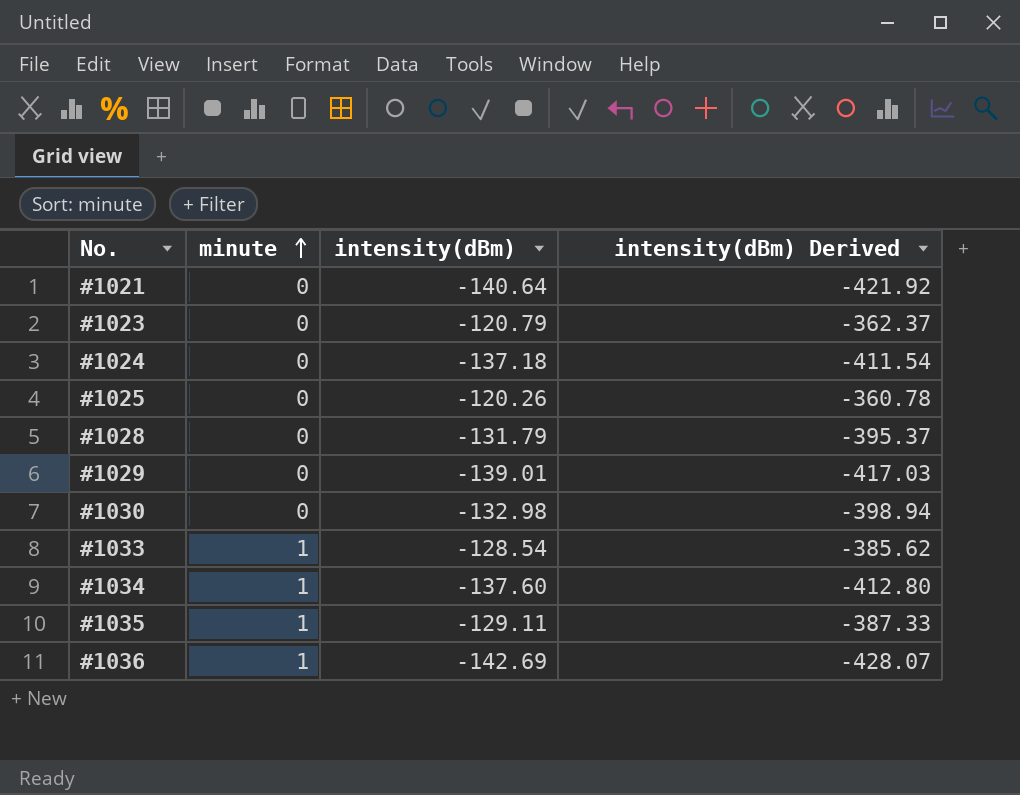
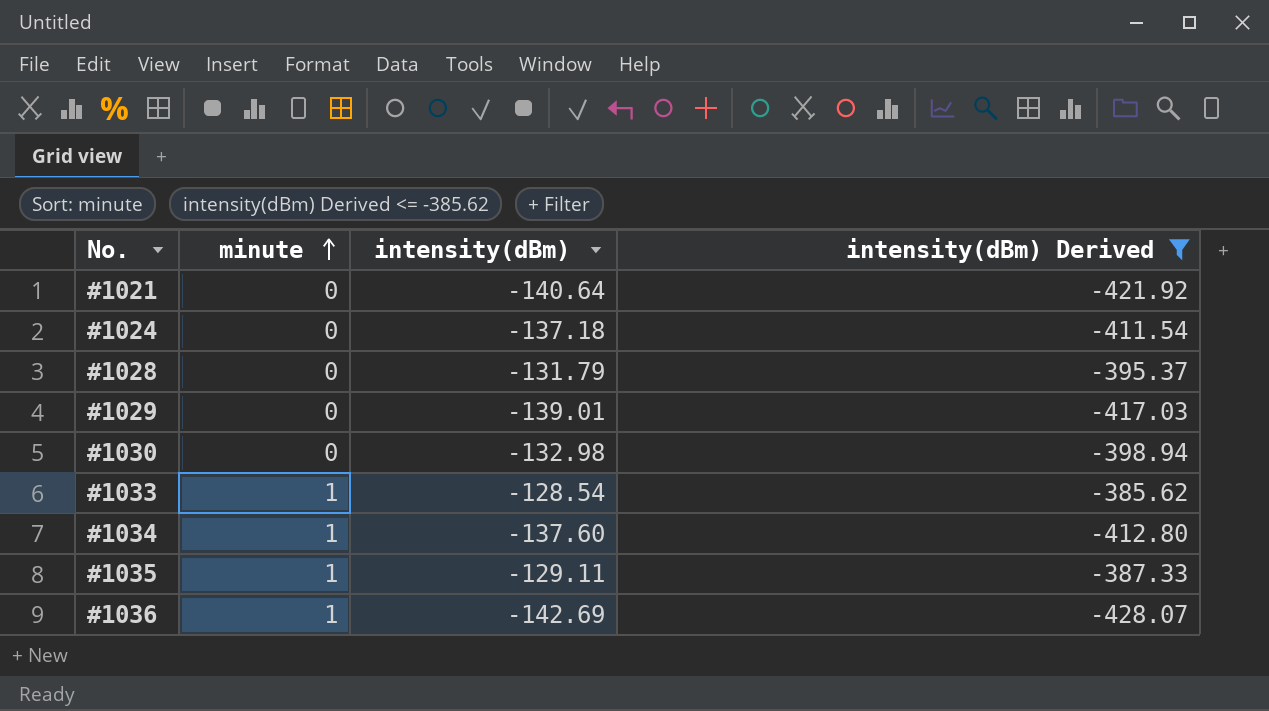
filter: none -> intensity(dBm) Derived <= -385.62

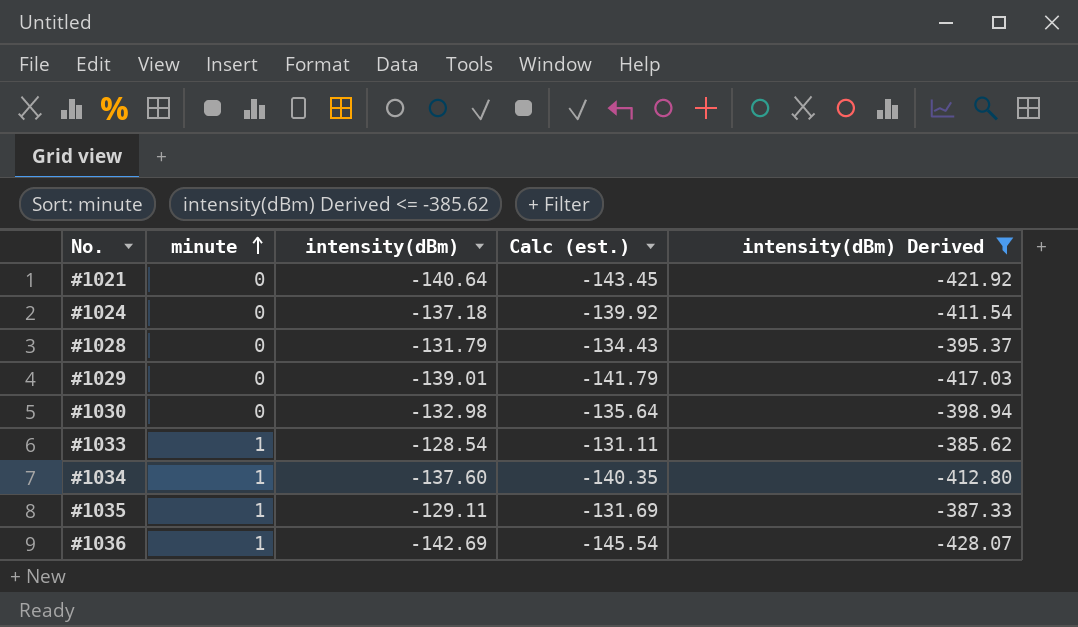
column Calc (est.) | formula: none -> [intensity(dBm)] * 1.02

